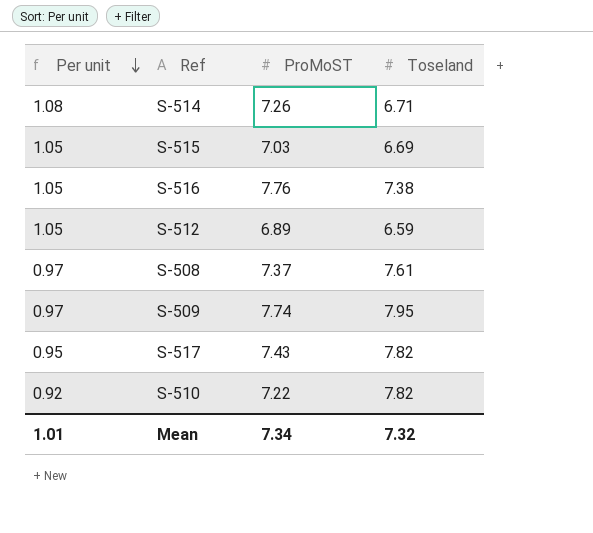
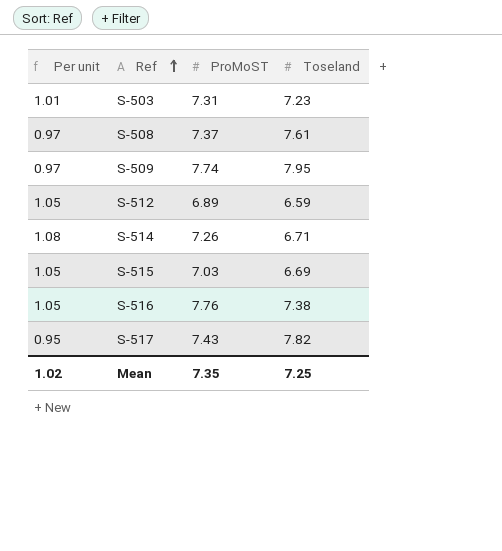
row order: Per unit descending -> Ref ascending
row S-510: 0.92 | 7.22 | 7.82 -> none
row S-503: none -> 1.01 | 7.31 | 7.23
Mean | Per unit: 1.01 -> 1.02
Mean | ProMoST: 7.34 -> 7.35
Mean | Toseland: 7.32 -> 7.25

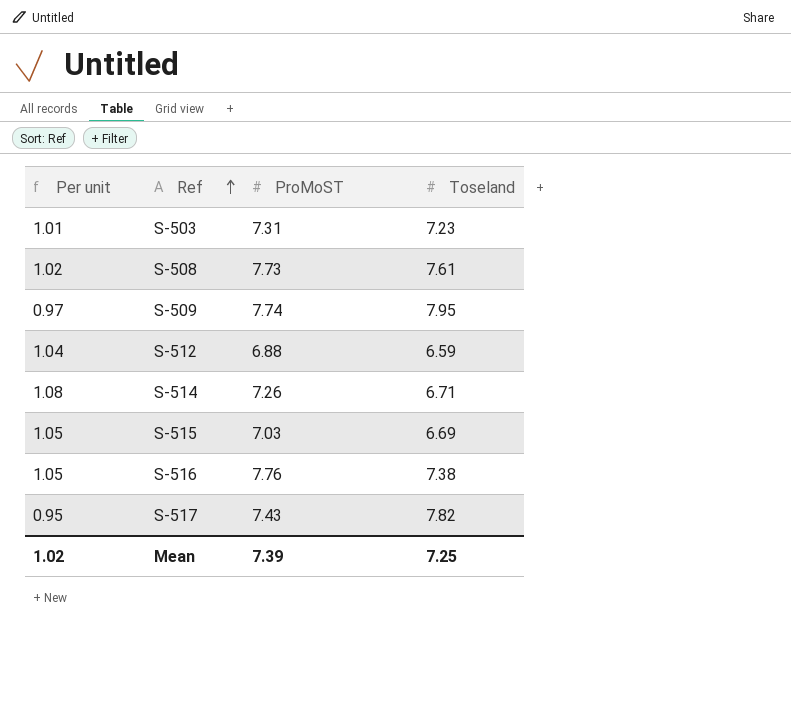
S-508 | Per unit: 0.97 -> 1.02
S-508 | ProMoST: 7.37 -> 7.73
S-512 | Per unit: 1.05 -> 1.04
S-512 | ProMoST: 6.89 -> 6.88
Mean | ProMoST: 7.35 -> 7.39

